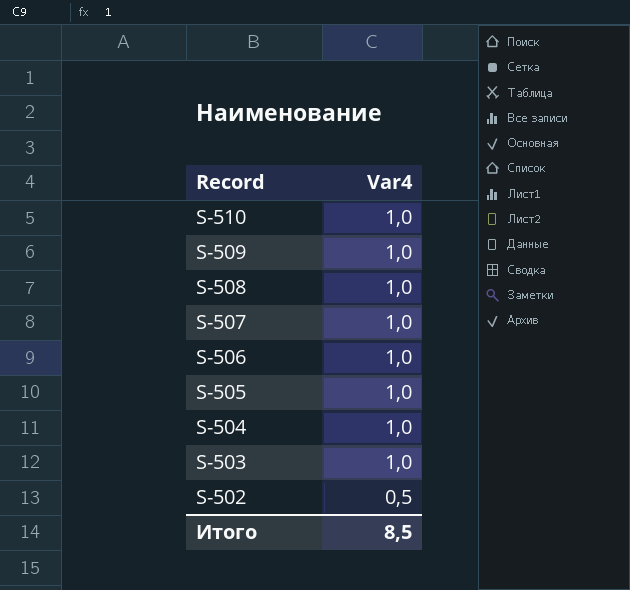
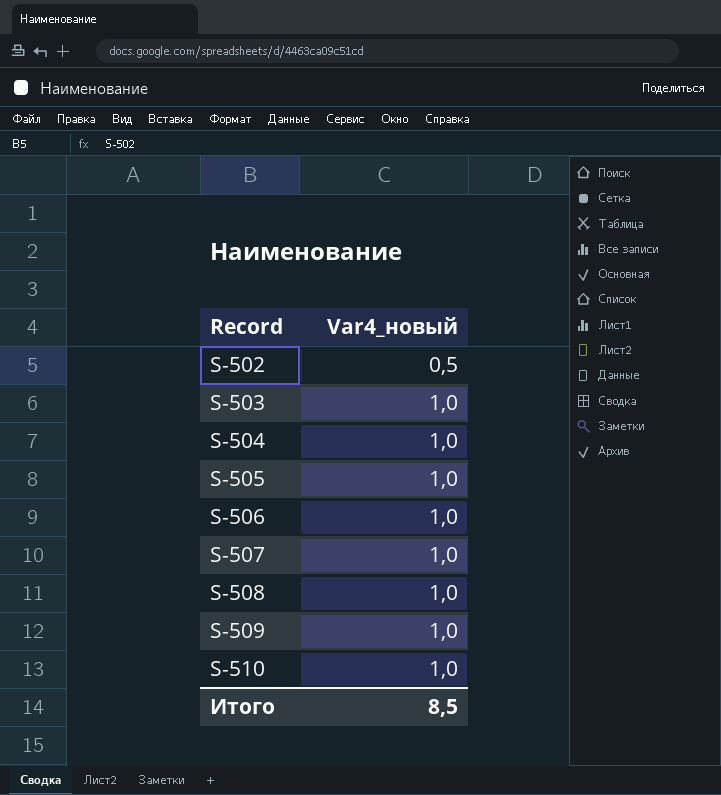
row order: Record descending -> Record ascending
column name: Var4 -> Var4_новый

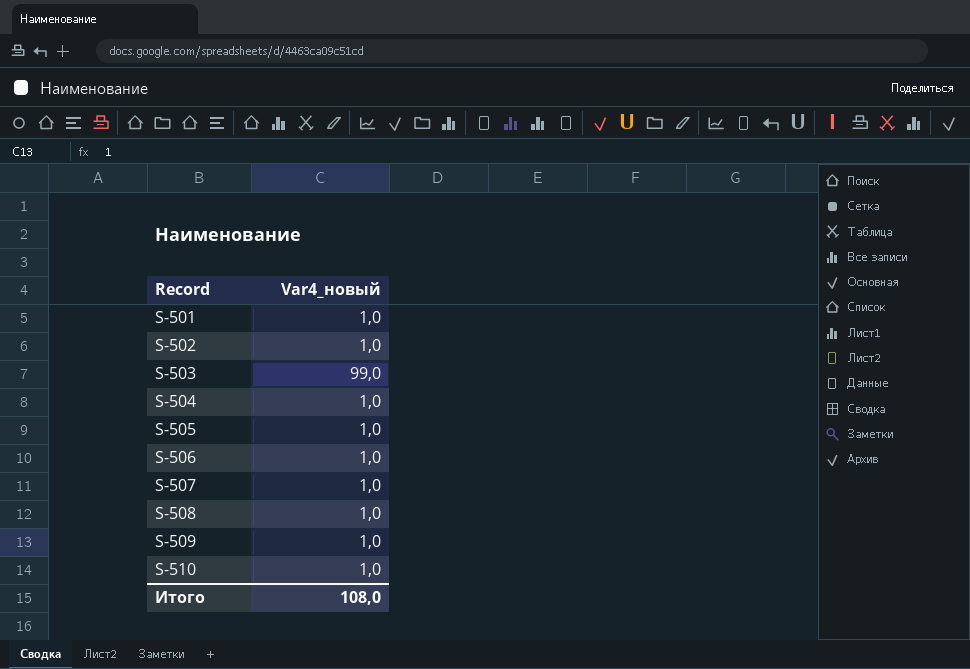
row S-501: none -> 1,0
S-502 | Var4_новый: 0,5 -> 1,0
S-503 | Var4_новый: 1,0 -> 99,0
Итого | Var4_новый: 8,5 -> 108,0

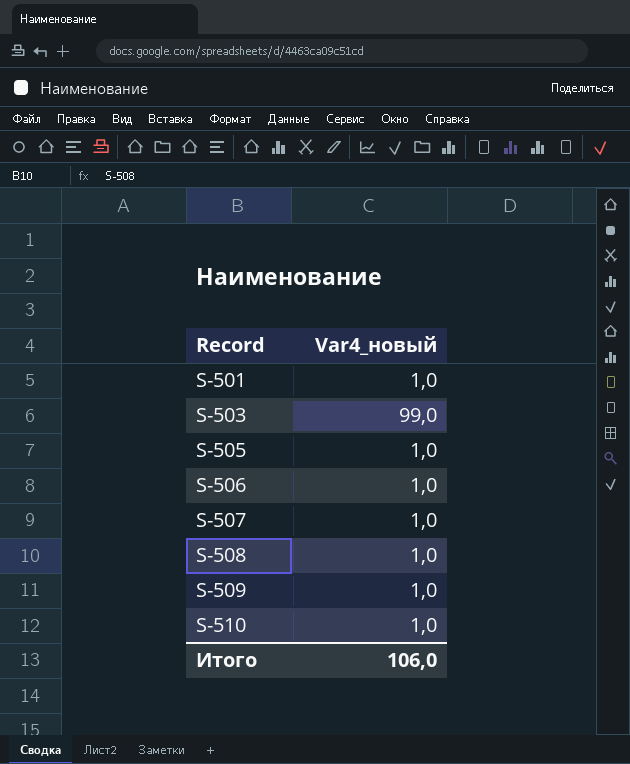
row S-502: 1,0 -> none
row S-504: 1,0 -> none
Итого | Var4_новый: 108,0 -> 106,0

